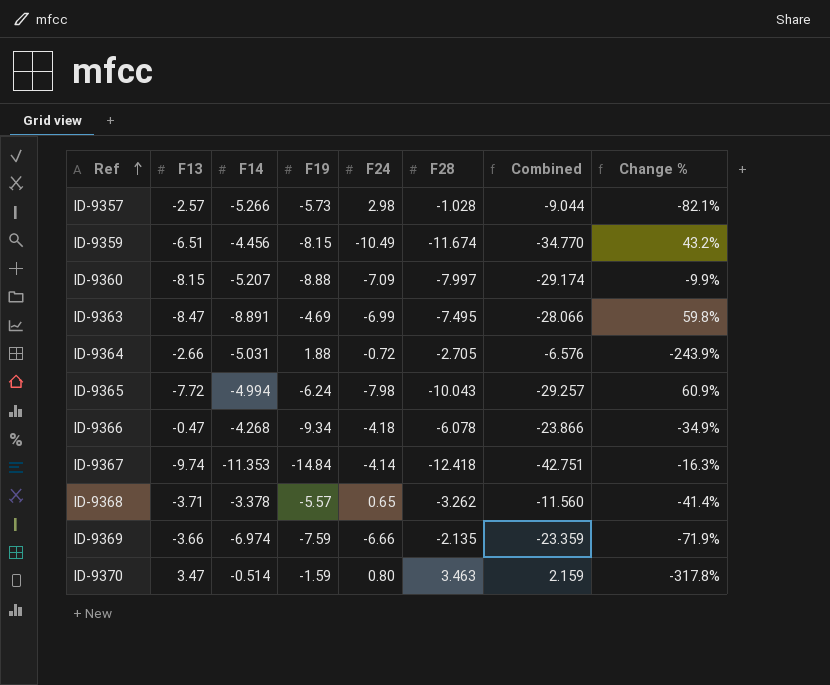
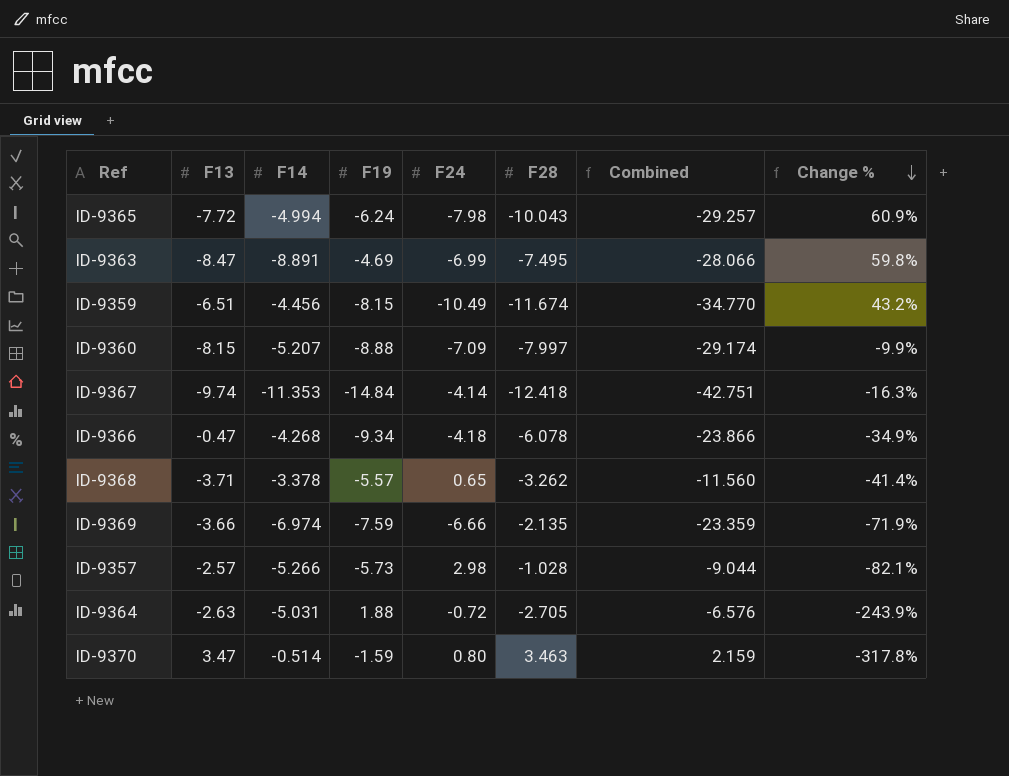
row order: Ref ascending -> Change % descending
ID-9364 | F13: -2.66 -> -2.63

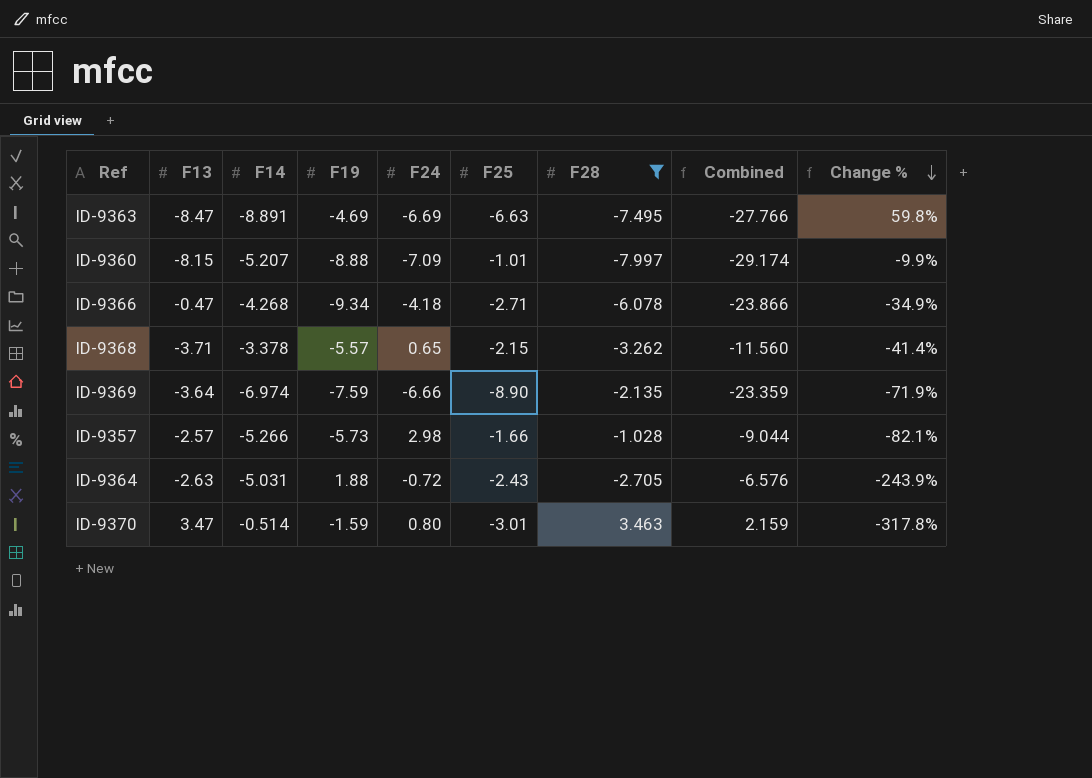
filter: none -> F28 >= -7.997
column F25 | position: none -> 6
ID-9363 | F24: -6.99 -> -6.69
ID-9363 | Combined: -28.066 -> -27.766
ID-9369 | F13: -3.66 -> -3.64

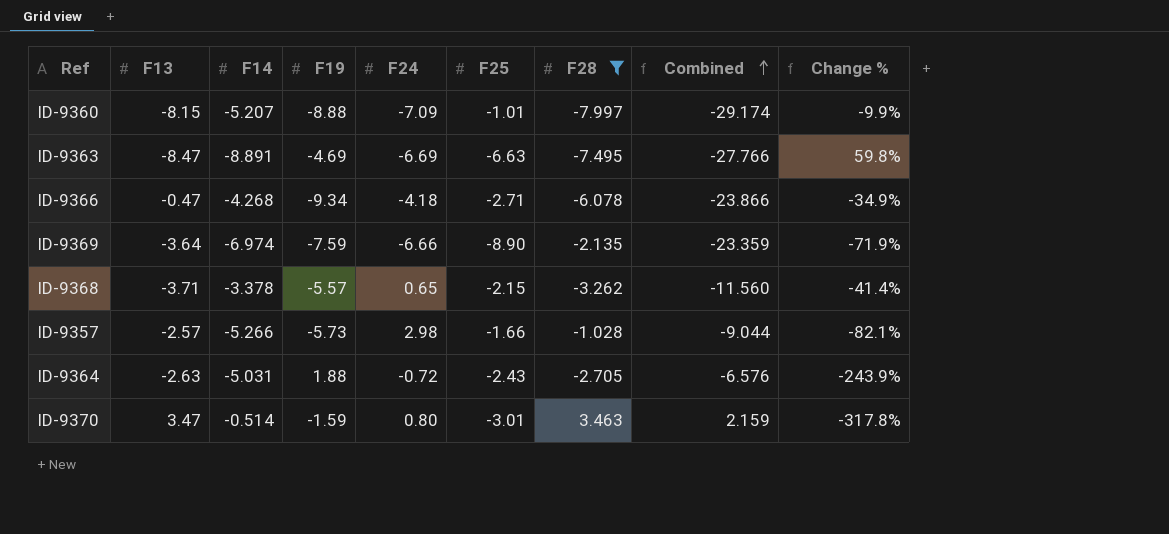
row order: Change % descending -> Combined ascending

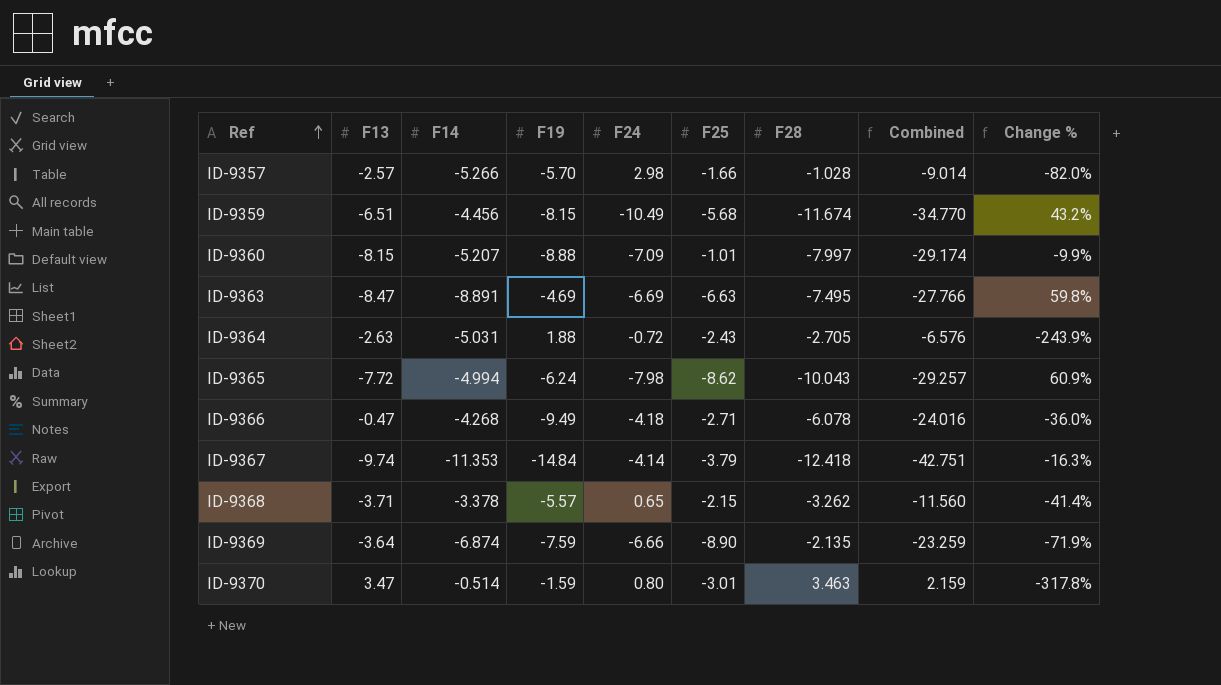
filter: F28 >= -7.997 -> none
row order: Combined ascending -> Ref ascending
ID-9357 | F19: -5.73 -> -5.70
ID-9357 | Combined: -9.044 -> -9.014
ID-9357 | Change %: -82.1% -> -82.0%
ID-9366 | F19: -9.34 -> -9.49
ID-9366 | Combined: -23.866 -> -24.016
ID-9366 | Change %: -34.9% -> -36.0%
ID-9369 | F14: -6.974 -> -6.874
ID-9369 | Combined: -23.359 -> -23.259

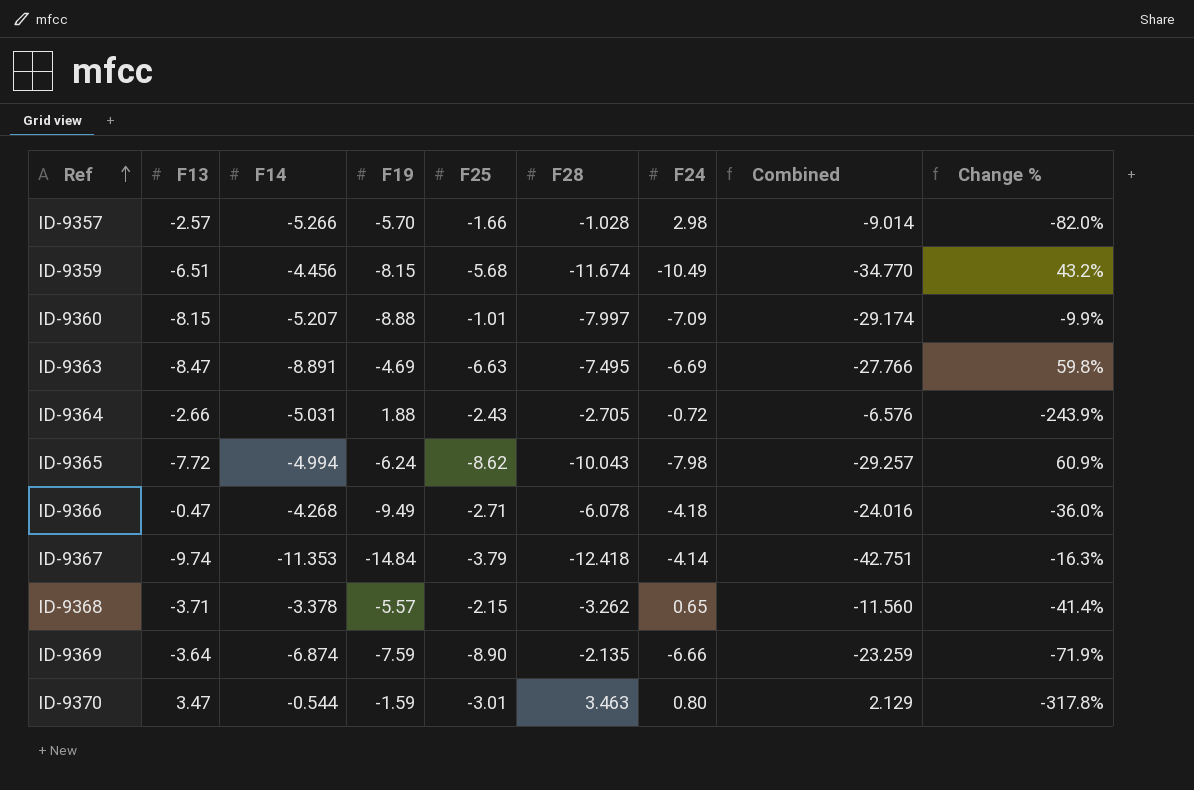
column F24 | position: 5 -> 7
ID-9364 | F13: -2.63 -> -2.66
ID-9370 | F14: -0.514 -> -0.544
ID-9370 | Combined: 2.159 -> 2.129

